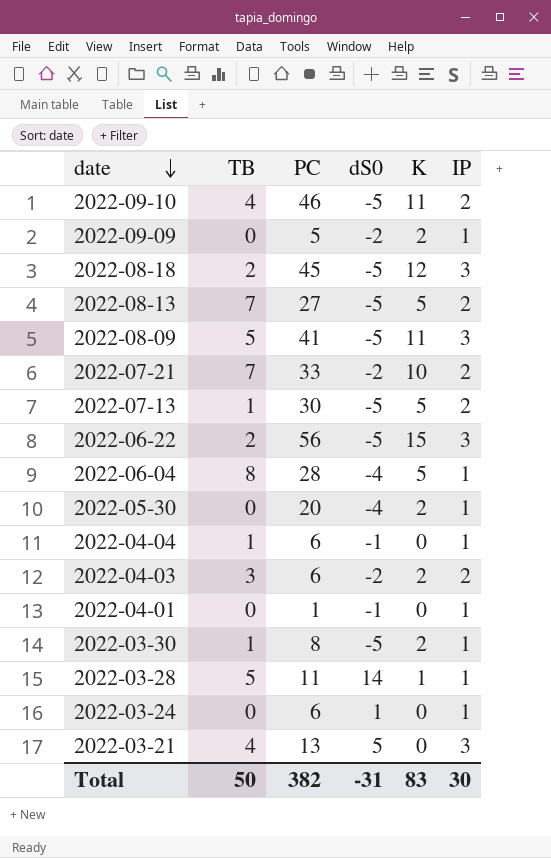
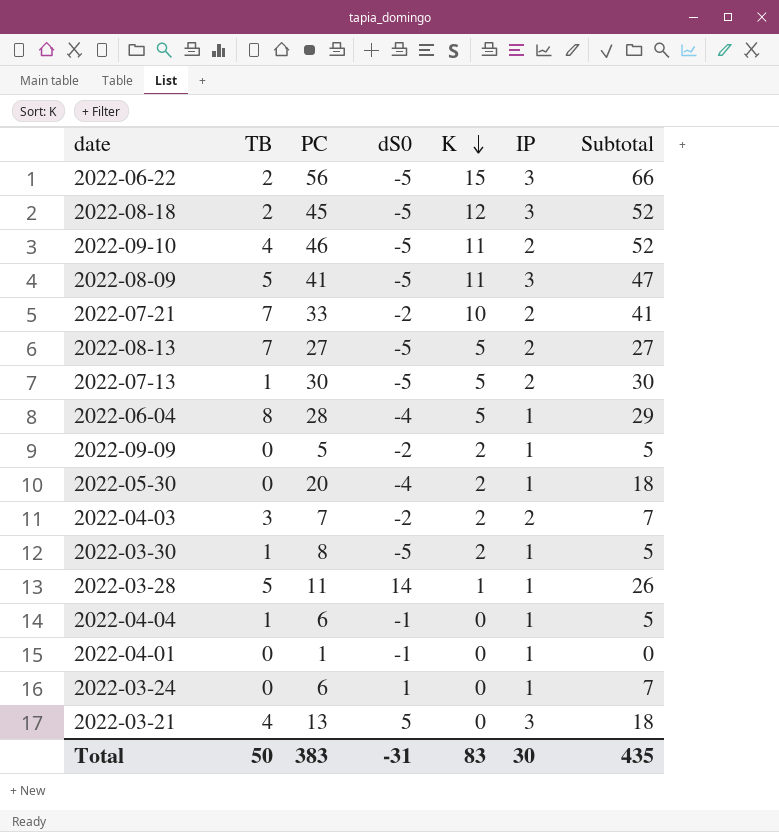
row order: date descending -> K descending
column Subtotal | formula: none -> [PC] + [dS0] + [K]
2022-04-03 | PC: 6 -> 7
Total | PC: 382 -> 383

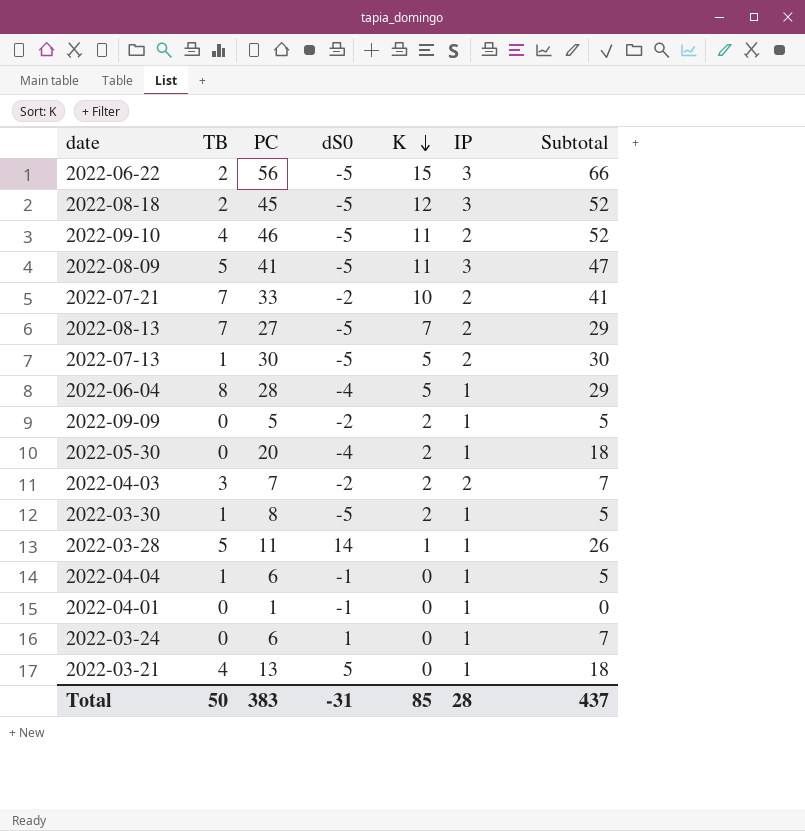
2022-08-13 | K: 5 -> 7
2022-08-13 | Subtotal: 27 -> 29
2022-03-21 | IP: 3 -> 1
Total | K: 83 -> 85
Total | IP: 30 -> 28
Total | Subtotal: 435 -> 437

